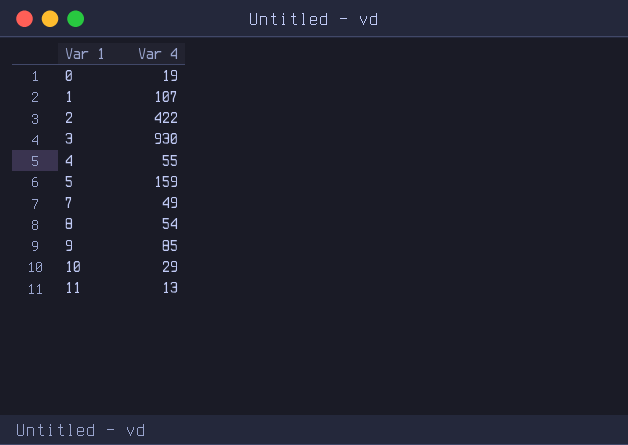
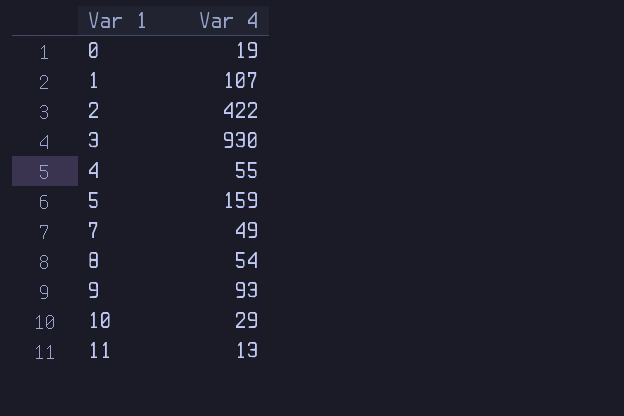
9 | Var 4: 85 -> 93

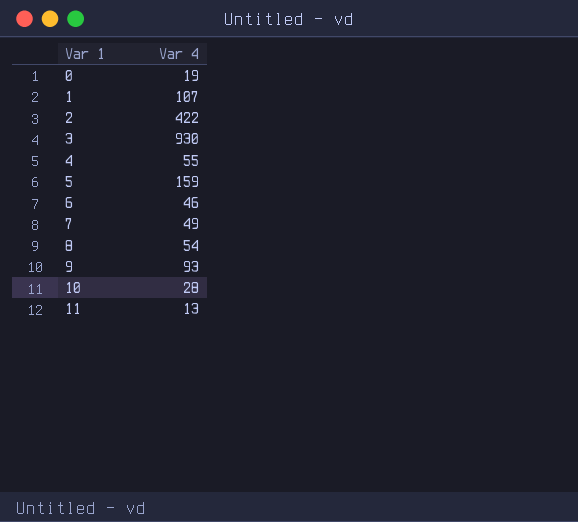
row 6: none -> 46
10 | Var 4: 29 -> 28

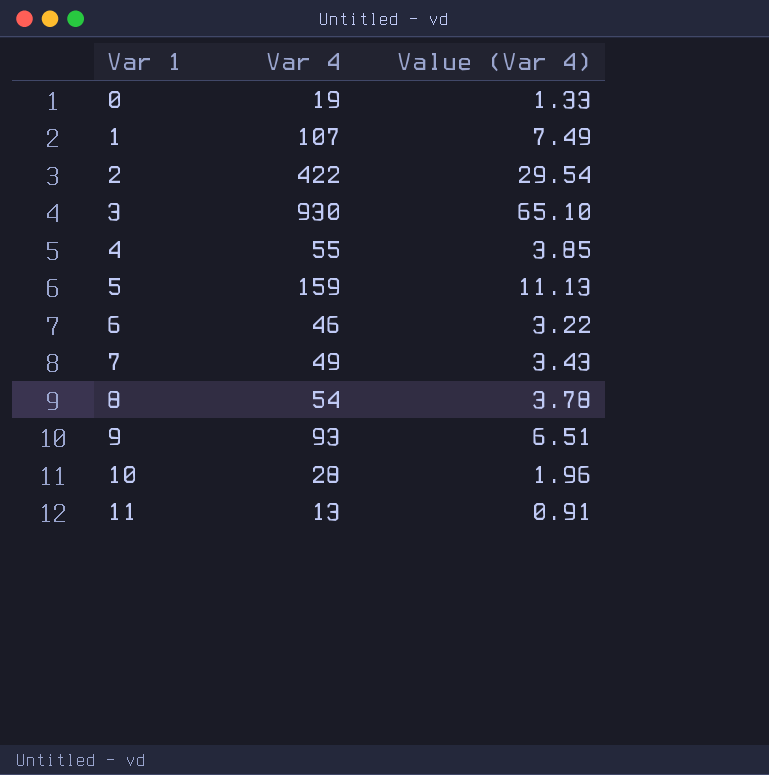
column Value (Var 4) | formula: none -> [Var 4] * 0.07

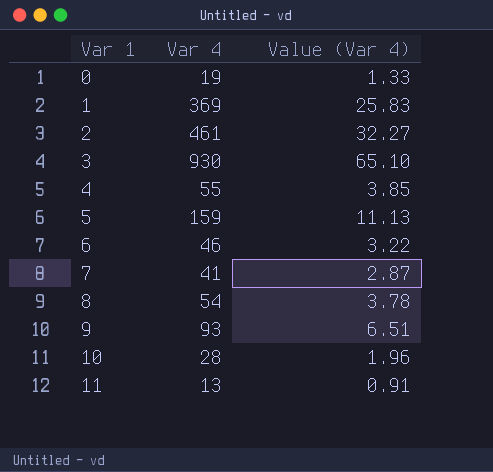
1 | Var 4: 107 -> 369
1 | Value (Var 4): 7.49 -> 25.83
2 | Var 4: 422 -> 461
2 | Value (Var 4): 29.54 -> 32.27
7 | Var 4: 49 -> 41
7 | Value (Var 4): 3.43 -> 2.87

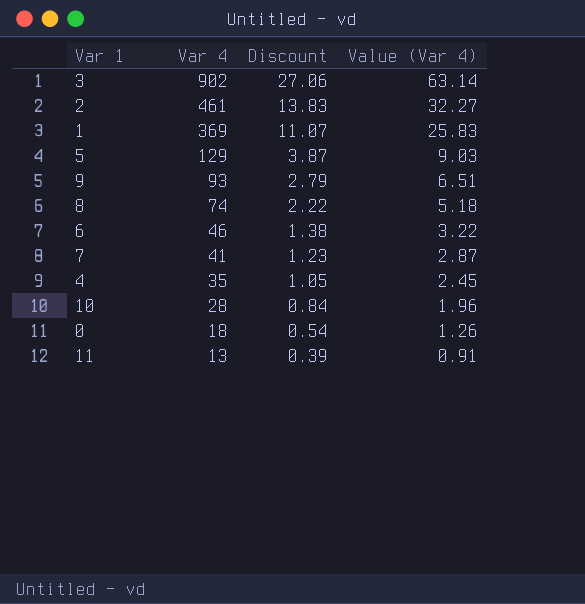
row order: Var 1 ascending -> Var 4 descending
column Discount | formula: none -> [Var 4] * 0.03
3 | Var 4: 930 -> 902
3 | Value (Var 4): 65.10 -> 63.14
5 | Var 4: 159 -> 129
5 | Value (Var 4): 11.13 -> 9.03
8 | Var 4: 54 -> 74
8 | Value (Var 4): 3.78 -> 5.18
4 | Var 4: 55 -> 35
4 | Value (Var 4): 3.85 -> 2.45
0 | Var 4: 19 -> 18
0 | Value (Var 4): 1.33 -> 1.26

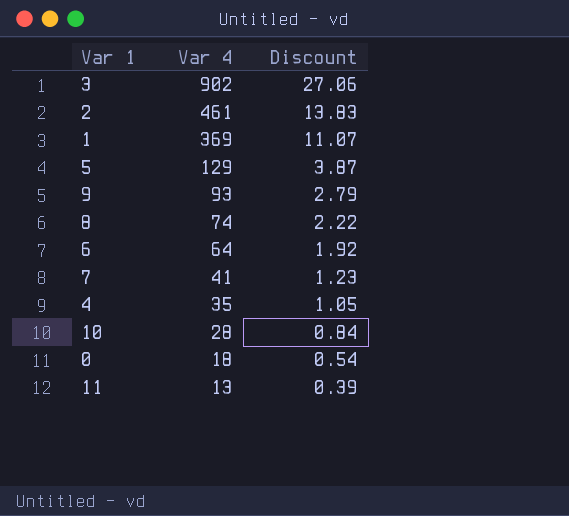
column Value (Var 4) | formula: [Var 4] * 0.07 -> none
6 | Var 4: 46 -> 64
6 | Discount: 1.38 -> 1.92

